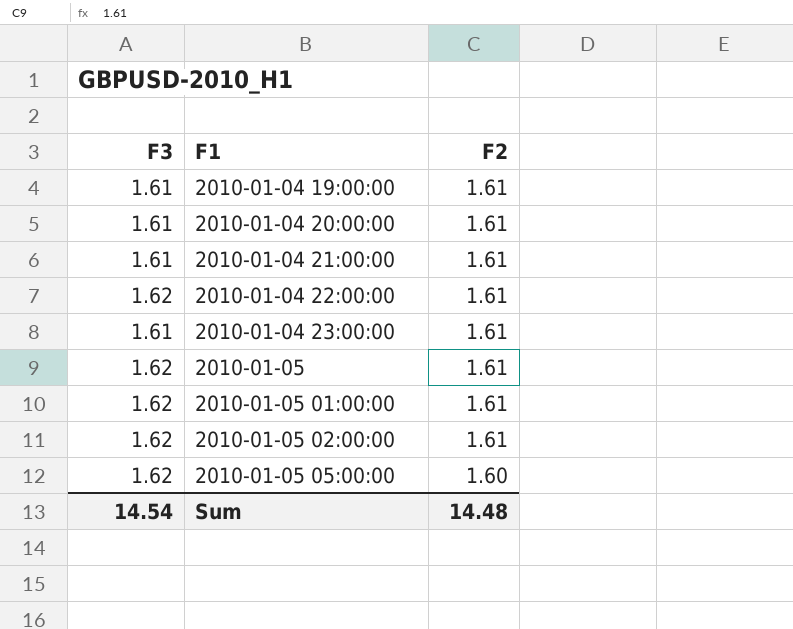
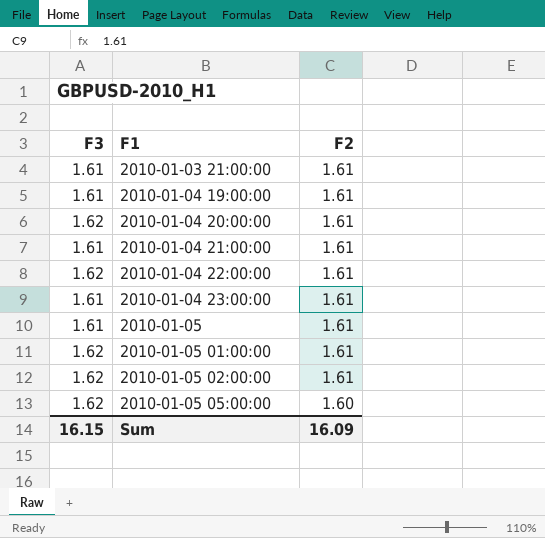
row 2010-01-03 21:00:00: none -> 1.61 | 1.61
2010-01-04 20:00:00 | F3: 1.61 -> 1.62
2010-01-05 | F3: 1.62 -> 1.61
Sum | F3: 14.54 -> 16.15
Sum | F2: 14.48 -> 16.09

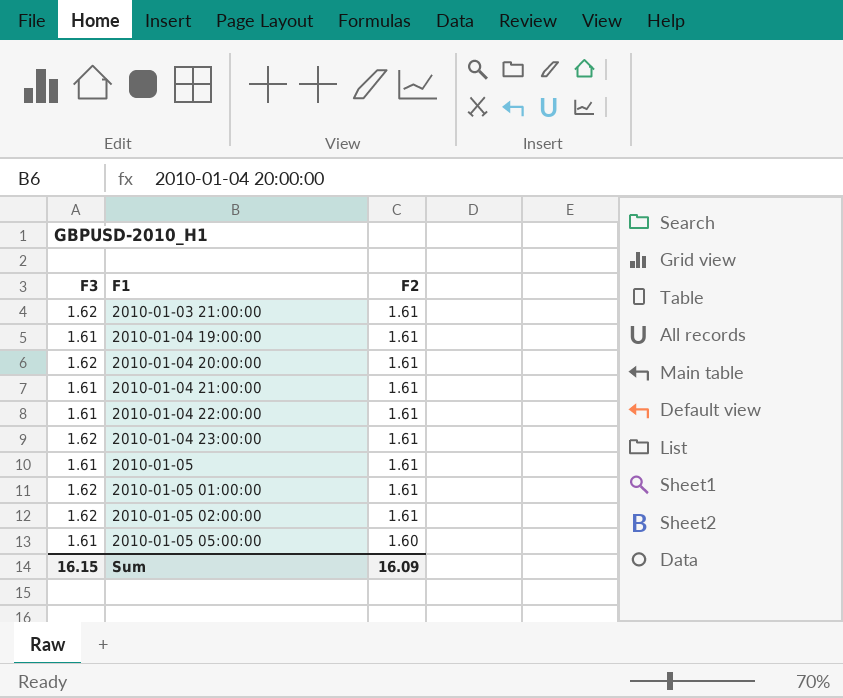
2010-01-03 21:00:00 | F3: 1.61 -> 1.62
2010-01-04 22:00:00 | F3: 1.62 -> 1.61
2010-01-04 23:00:00 | F3: 1.61 -> 1.62
2010-01-05 05:00:00 | F3: 1.62 -> 1.61

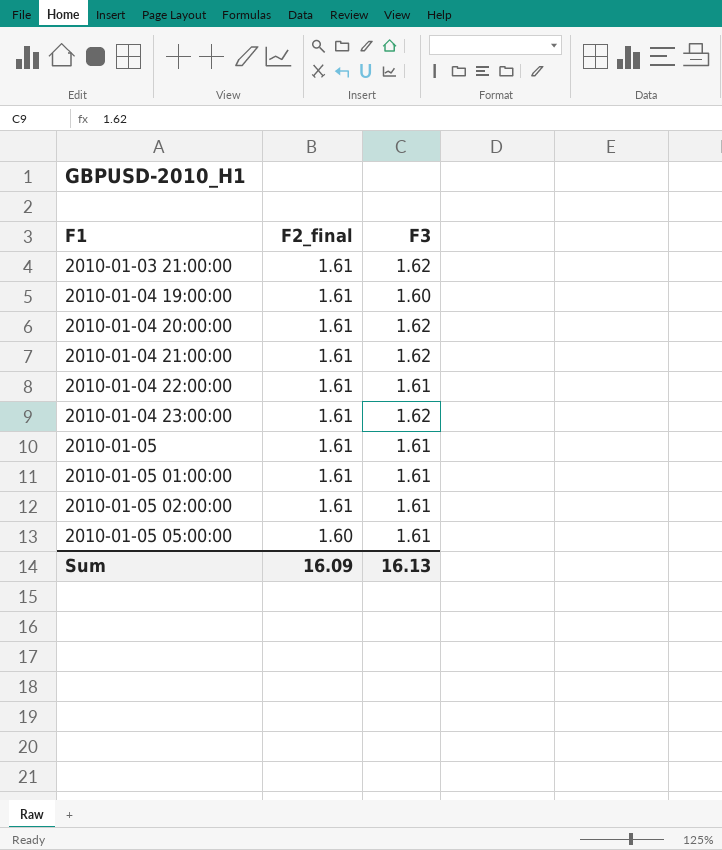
column name: F2 -> F2_final
column F3 | position: 1 -> 3
2010-01-04 19:00:00 | F3: 1.61 -> 1.60
2010-01-04 21:00:00 | F3: 1.61 -> 1.62
2010-01-05 01:00:00 | F3: 1.62 -> 1.61
2010-01-05 02:00:00 | F3: 1.62 -> 1.61
Sum | F3: 16.15 -> 16.13

